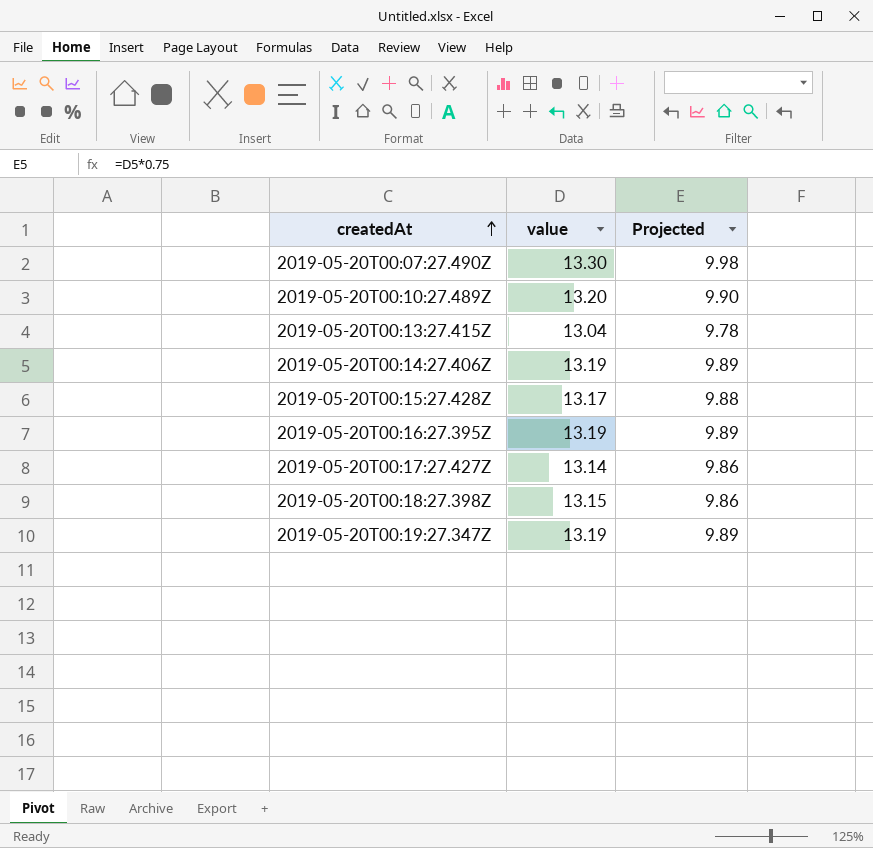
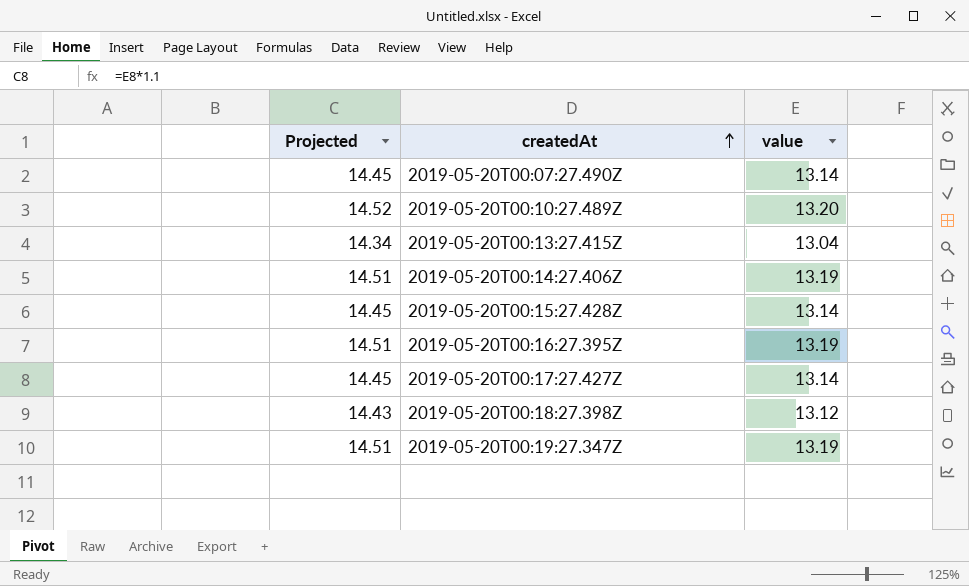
column Projected | formula: [value] * 0.75 -> [value] * 1.1
column Projected | position: 3 -> 1
2019-05-20T00:07:27.490Z | value: 13.30 -> 13.14
2019-05-20T00:15:27.428Z | value: 13.17 -> 13.14
2019-05-20T00:18:27.398Z | value: 13.15 -> 13.12

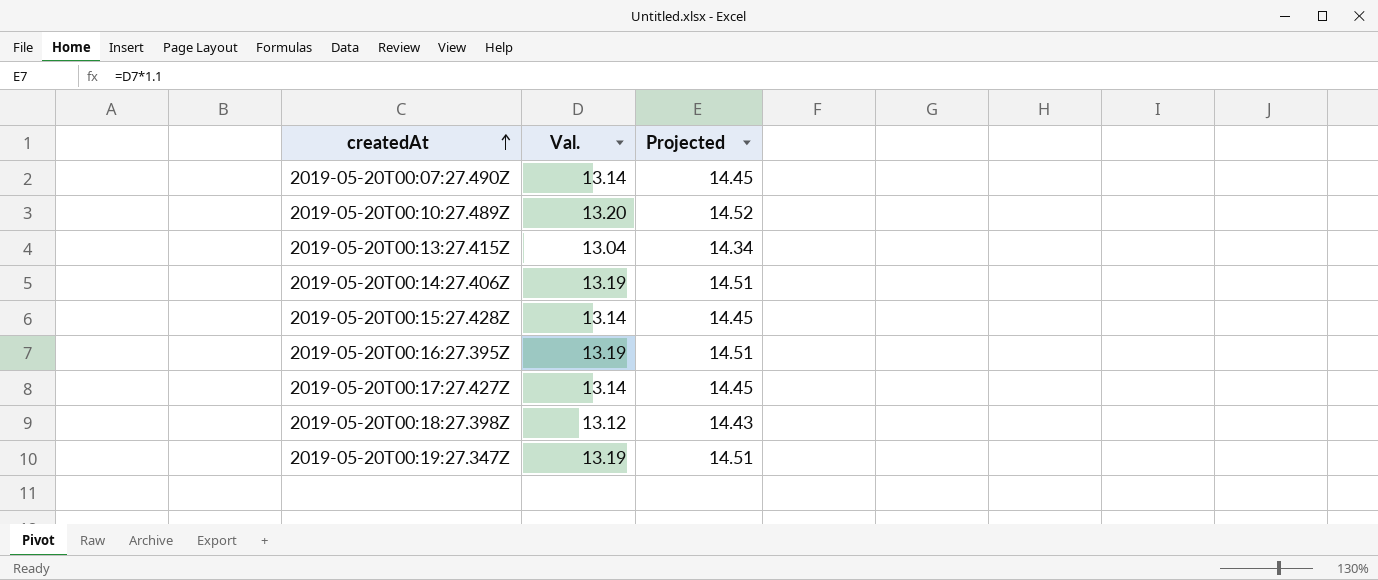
column name: value -> Val.
column Projected | position: 1 -> 3

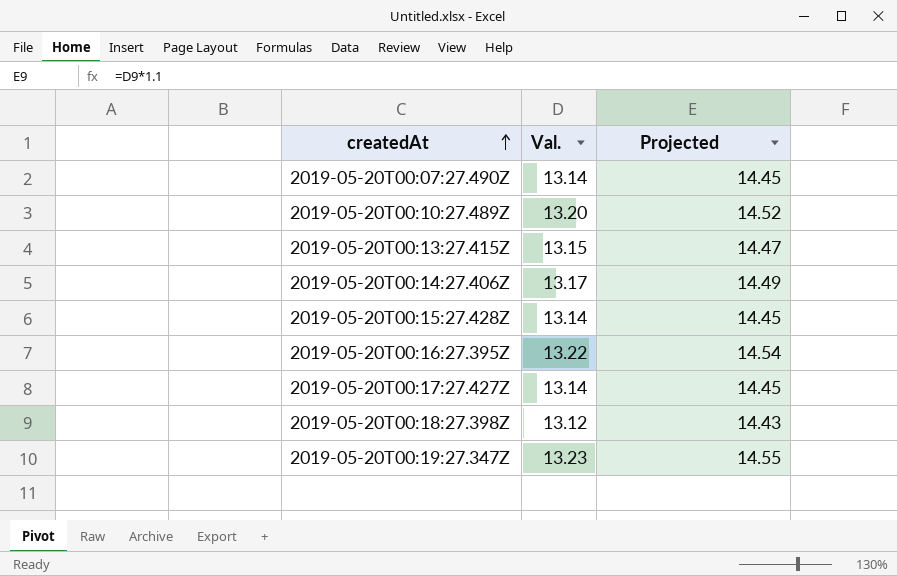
2019-05-20T00:13:27.415Z | Val.: 13.04 -> 13.15
2019-05-20T00:13:27.415Z | Projected: 14.34 -> 14.47
2019-05-20T00:14:27.406Z | Val.: 13.19 -> 13.17
2019-05-20T00:14:27.406Z | Projected: 14.51 -> 14.49
2019-05-20T00:16:27.395Z | Val.: 13.19 -> 13.22
2019-05-20T00:16:27.395Z | Projected: 14.51 -> 14.54
2019-05-20T00:19:27.347Z | Val.: 13.19 -> 13.23
2019-05-20T00:19:27.347Z | Projected: 14.51 -> 14.55

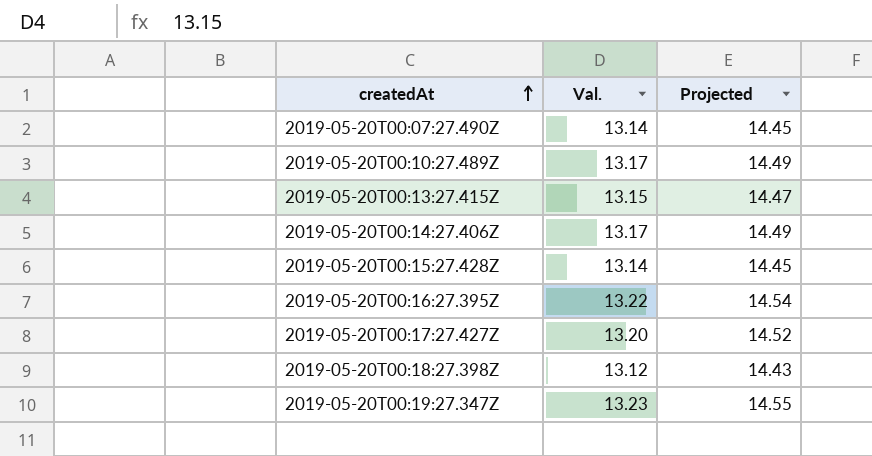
2019-05-20T00:10:27.489Z | Val.: 13.20 -> 13.17
2019-05-20T00:10:27.489Z | Projected: 14.52 -> 14.49
2019-05-20T00:17:27.427Z | Val.: 13.14 -> 13.20
2019-05-20T00:17:27.427Z | Projected: 14.45 -> 14.52

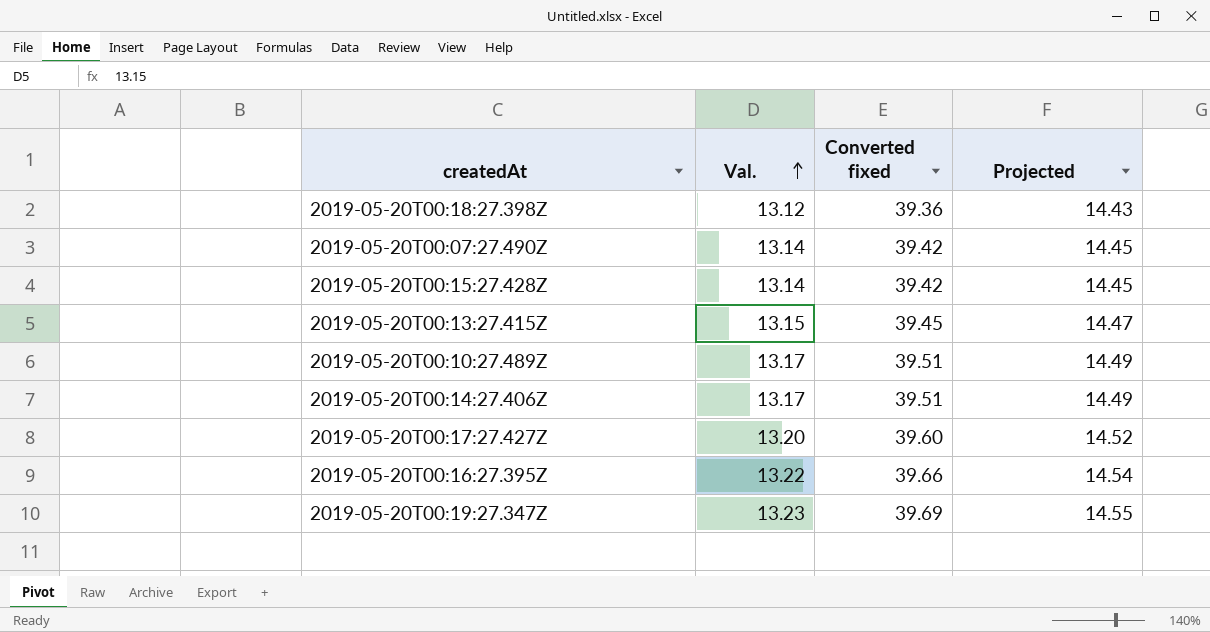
row order: createdAt ascending -> Val. ascending
column Converted fixed | formula: none -> [Val.] * 3

